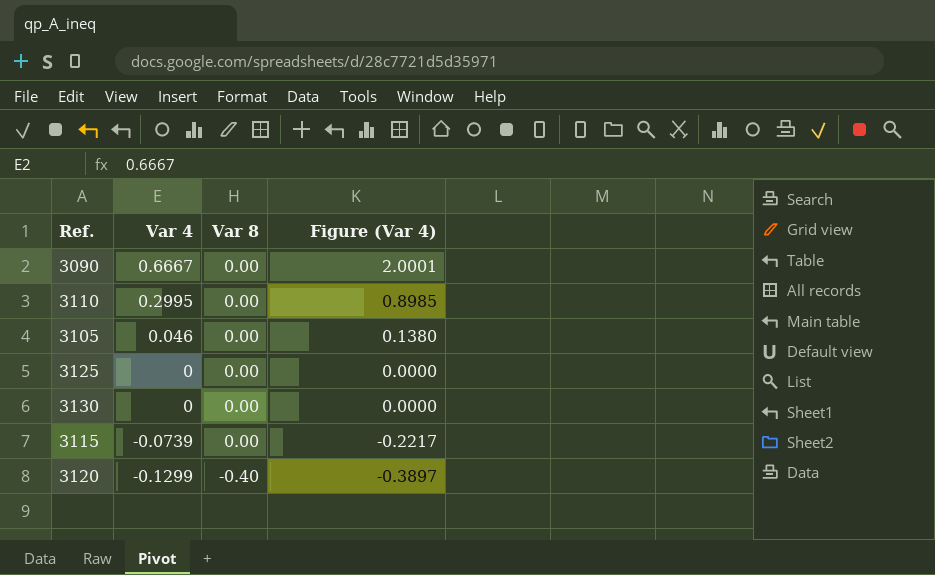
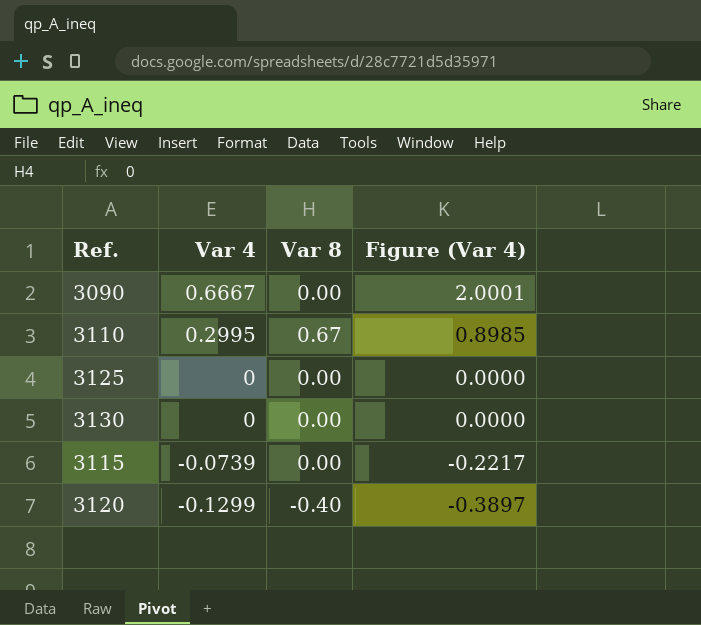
row 3105: 0.046 | 0.00 | 0.1380 -> none
3110 | Var 8: 0.00 -> 0.67

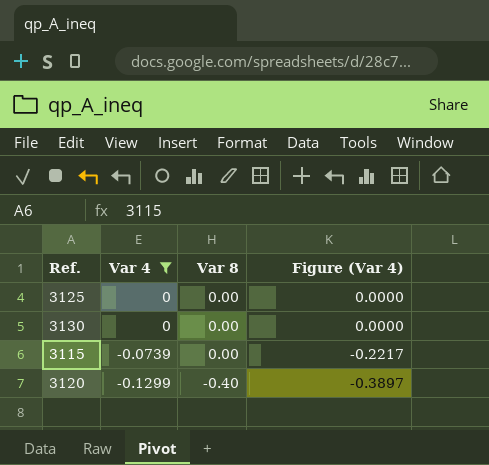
filter: none -> Var 4 <= 0

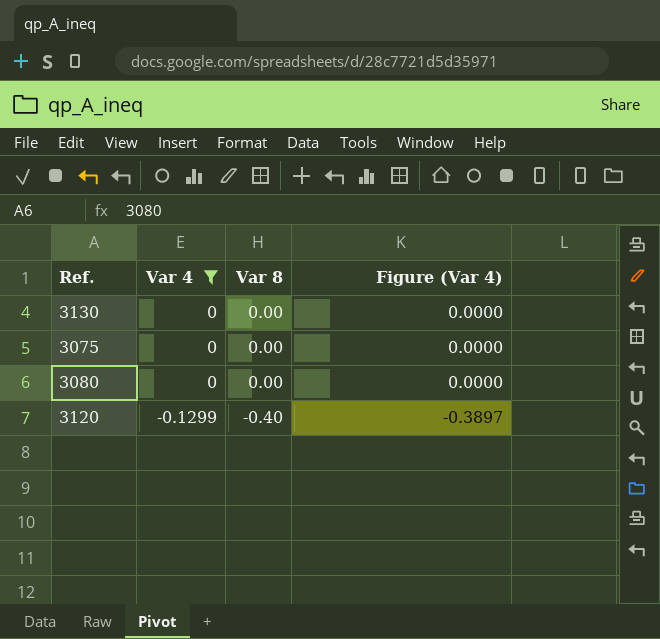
row 3125: 0 | 0.00 | 0.0000 -> none
row 3115: -0.0739 | 0.00 | -0.2217 -> none
row 3075: none -> 0 | 0.00 | 0.0000
row 3080: none -> 0 | 0.00 | 0.0000

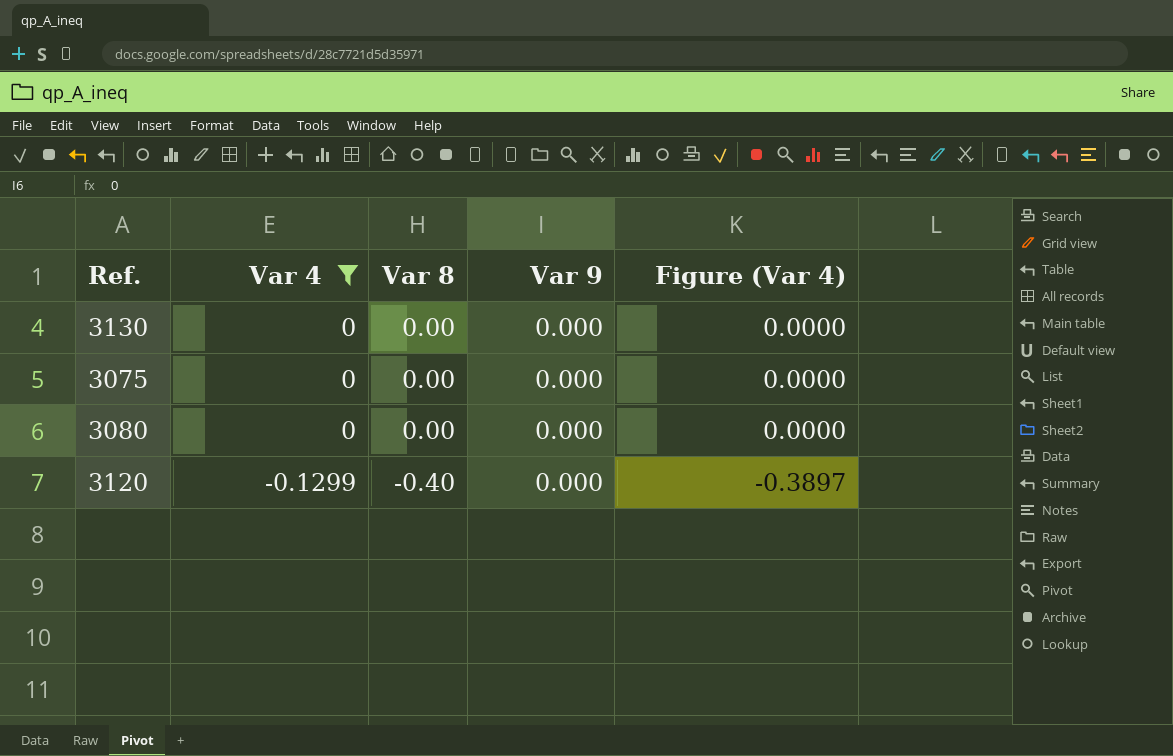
column Var 9 | position: none -> 4

